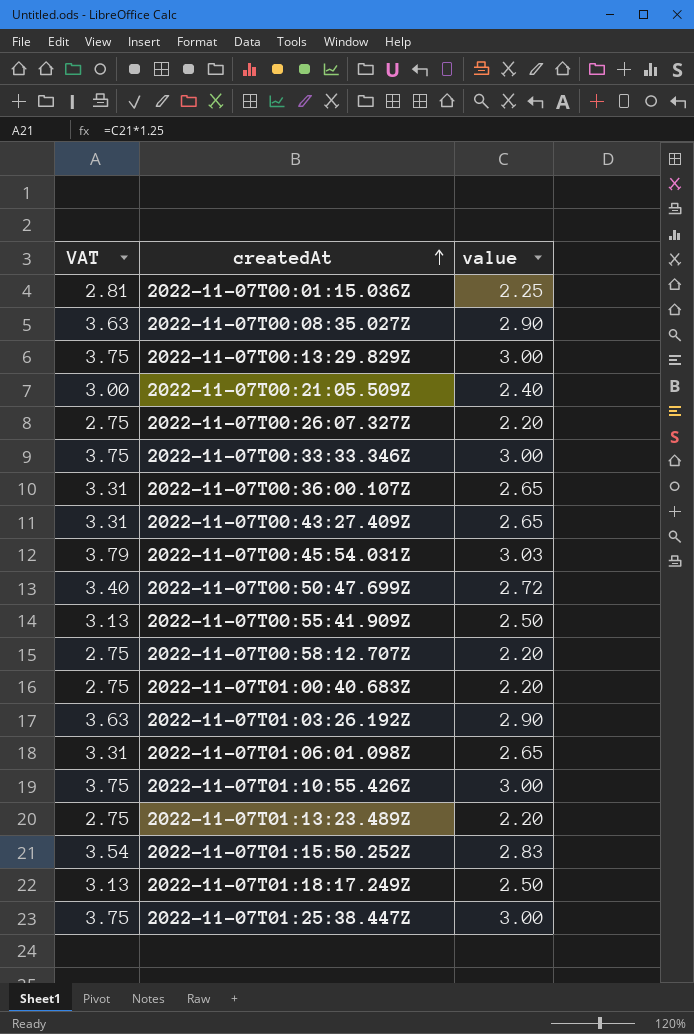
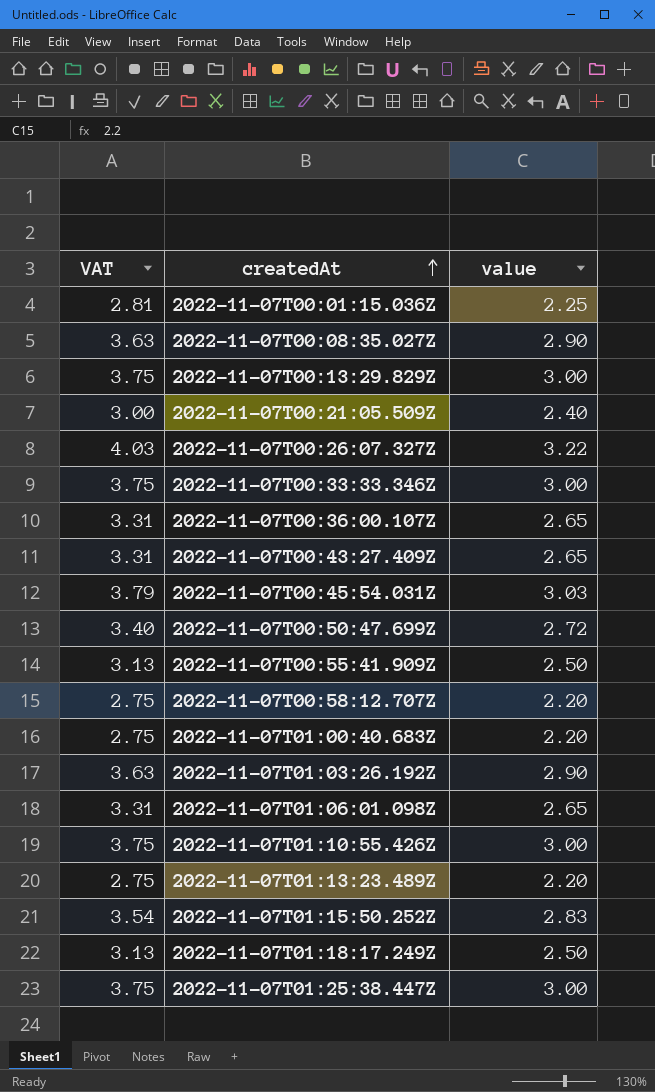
2022-11-07T00:26:07.327Z | VAT: 2.75 -> 4.03
2022-11-07T00:26:07.327Z | value: 2.20 -> 3.22

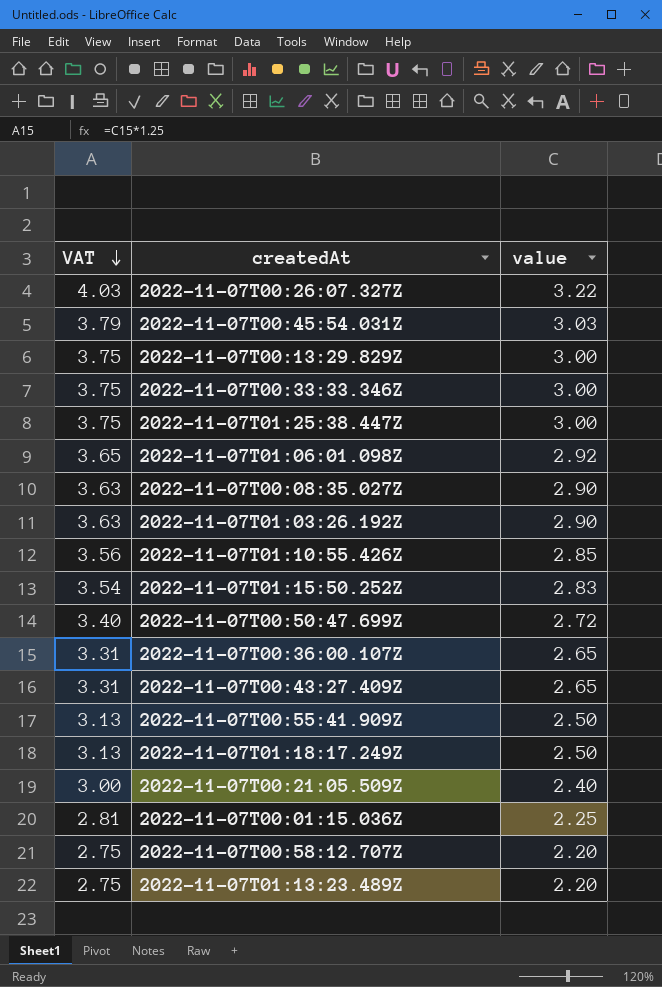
row order: createdAt ascending -> VAT descending
row 2022-11-07T01:00:40.683Z: 2.75 | 2.20 -> none
2022-11-07T01:06:01.098Z | VAT: 3.31 -> 3.65
2022-11-07T01:06:01.098Z | value: 2.65 -> 2.92
2022-11-07T01:10:55.426Z | VAT: 3.75 -> 3.56
2022-11-07T01:10:55.426Z | value: 3.00 -> 2.85

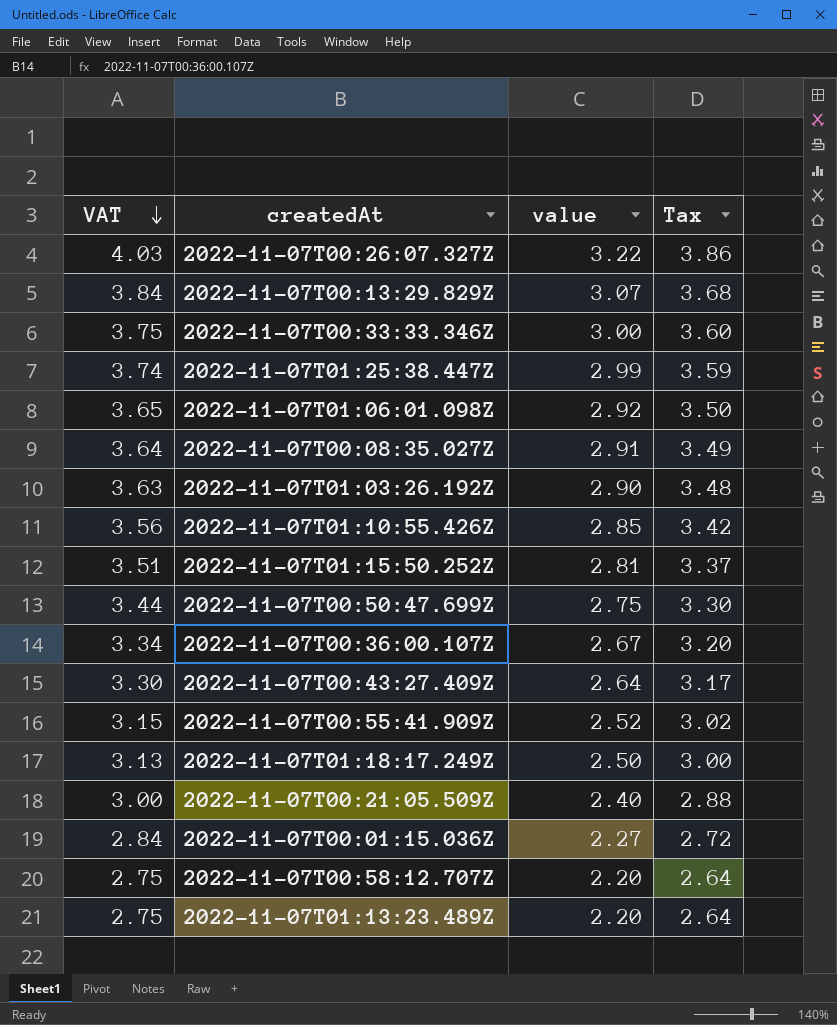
column Tax | formula: none -> [value] * 1.2
row 2022-11-07T00:45:54.031Z: 3.79 | 3.03 -> none
2022-11-07T00:13:29.829Z | VAT: 3.75 -> 3.84
2022-11-07T00:13:29.829Z | value: 3.00 -> 3.07
2022-11-07T01:25:38.447Z | VAT: 3.75 -> 3.74
2022-11-07T01:25:38.447Z | value: 3.00 -> 2.99
2022-11-07T00:08:35.027Z | VAT: 3.63 -> 3.64
2022-11-07T00:08:35.027Z | value: 2.90 -> 2.91
2022-11-07T01:15:50.252Z | VAT: 3.54 -> 3.51
2022-11-07T01:15:50.252Z | value: 2.83 -> 2.81
2022-11-07T00:50:47.699Z | VAT: 3.40 -> 3.44
2022-11-07T00:50:47.699Z | value: 2.72 -> 2.75
2022-11-07T00:36:00.107Z | VAT: 3.31 -> 3.34
2022-11-07T00:36:00.107Z | value: 2.65 -> 2.67
2022-11-07T00:43:27.409Z | VAT: 3.31 -> 3.30
2022-11-07T00:43:27.409Z | value: 2.65 -> 2.64
2022-11-07T00:55:41.909Z | VAT: 3.13 -> 3.15
2022-11-07T00:55:41.909Z | value: 2.50 -> 2.52
2022-11-07T00:01:15.036Z | VAT: 2.81 -> 2.84
2022-11-07T00:01:15.036Z | value: 2.25 -> 2.27

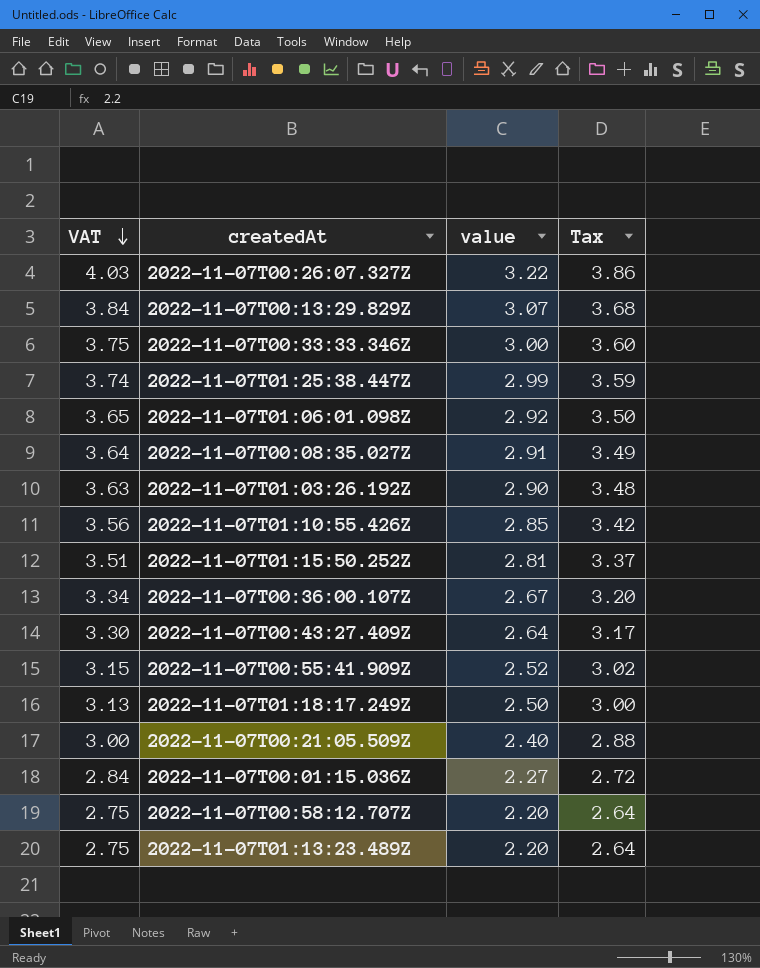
row 2022-11-07T00:50:47.699Z: 3.44 | 2.75 | 3.30 -> none

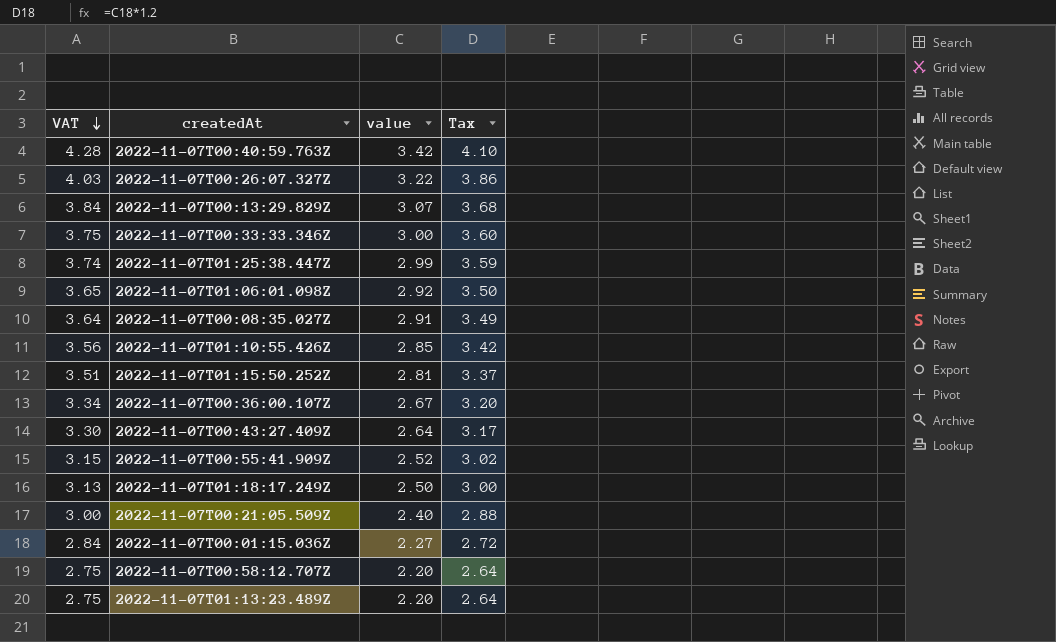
row 2022-11-07T01:03:26.192Z: 3.63 | 2.90 | 3.48 -> none
row 2022-11-07T00:40:59.763Z: none -> 4.28 | 3.42 | 4.10

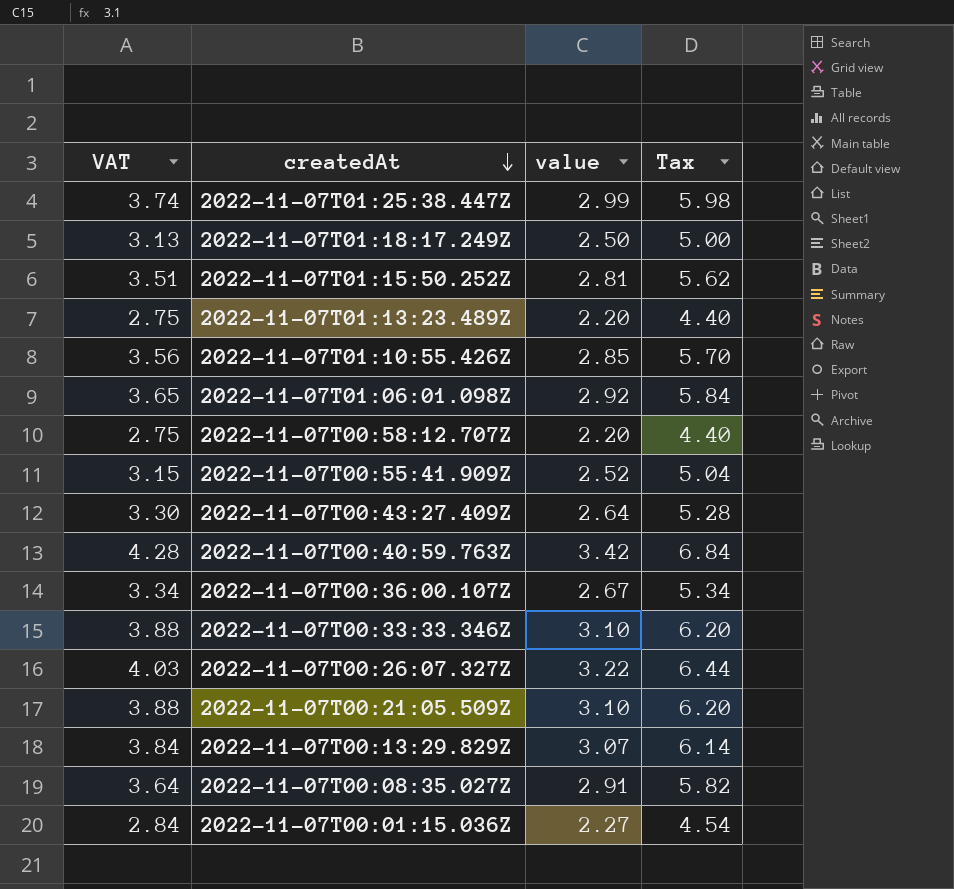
row order: VAT descending -> createdAt descending
column Tax | formula: [value] * 1.2 -> [value] * 2
2022-11-07T00:33:33.346Z | VAT: 3.75 -> 3.88
2022-11-07T00:33:33.346Z | value: 3.00 -> 3.10
2022-11-07T00:21:05.509Z | VAT: 3.00 -> 3.88
2022-11-07T00:21:05.509Z | value: 2.40 -> 3.10

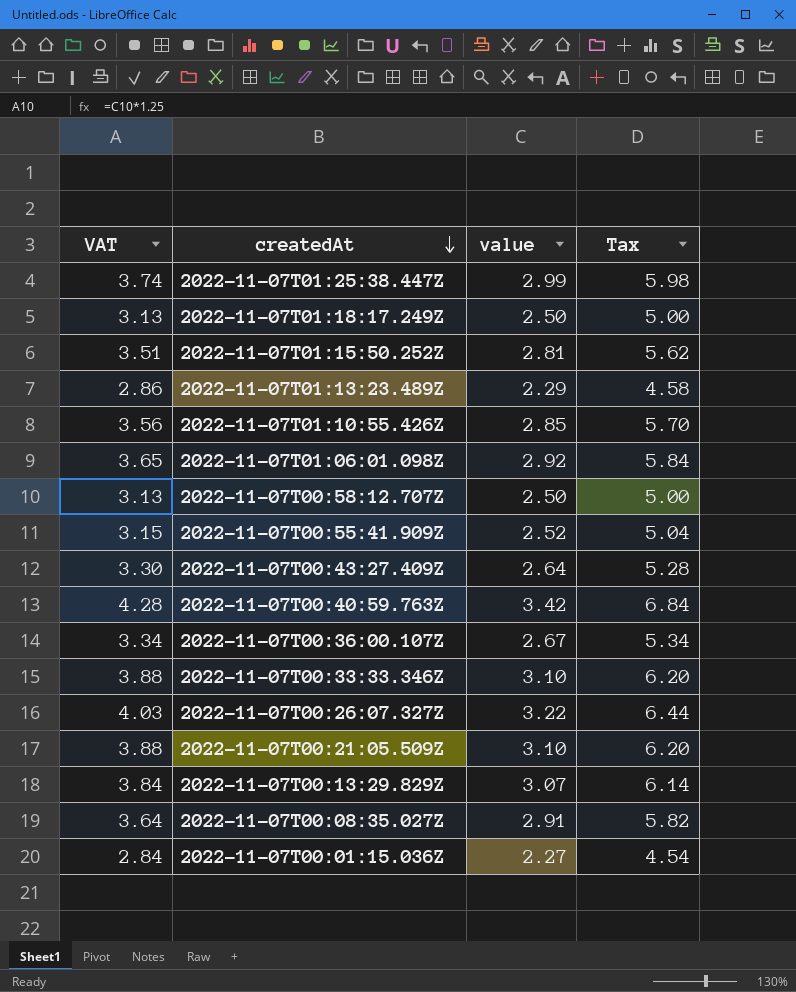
2022-11-07T01:13:23.489Z | VAT: 2.75 -> 2.86
2022-11-07T01:13:23.489Z | value: 2.20 -> 2.29
2022-11-07T01:13:23.489Z | Tax: 4.40 -> 4.58
2022-11-07T00:58:12.707Z | VAT: 2.75 -> 3.13
2022-11-07T00:58:12.707Z | value: 2.20 -> 2.50
2022-11-07T00:58:12.707Z | Tax: 4.40 -> 5.00

